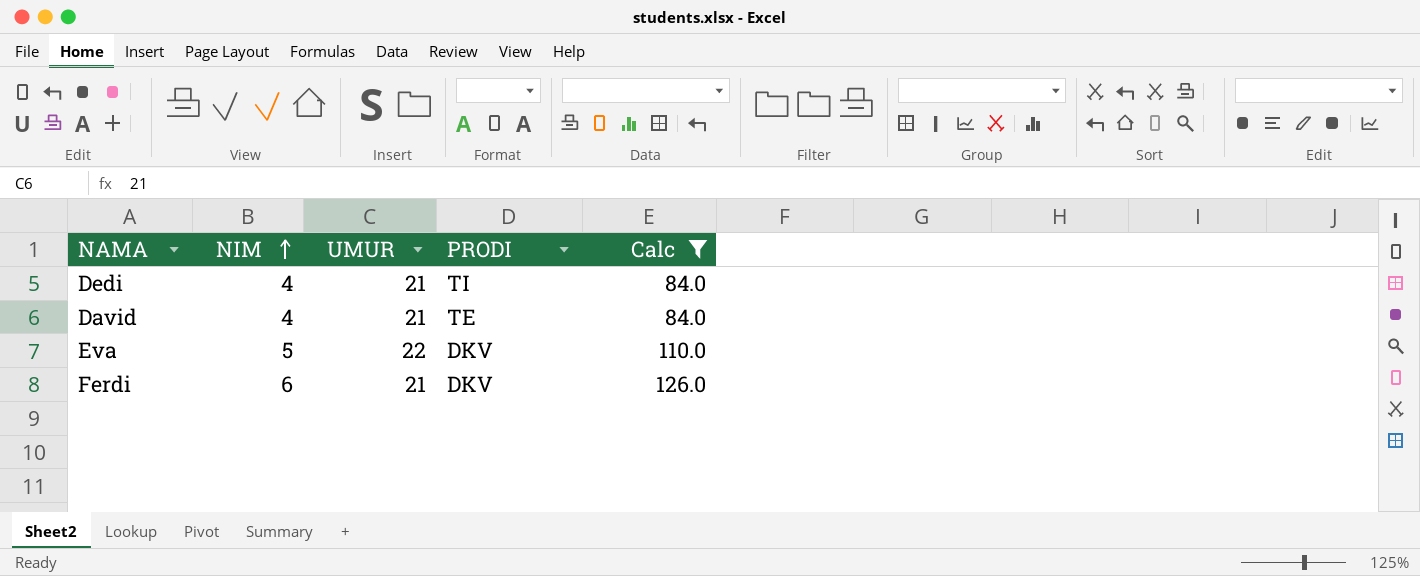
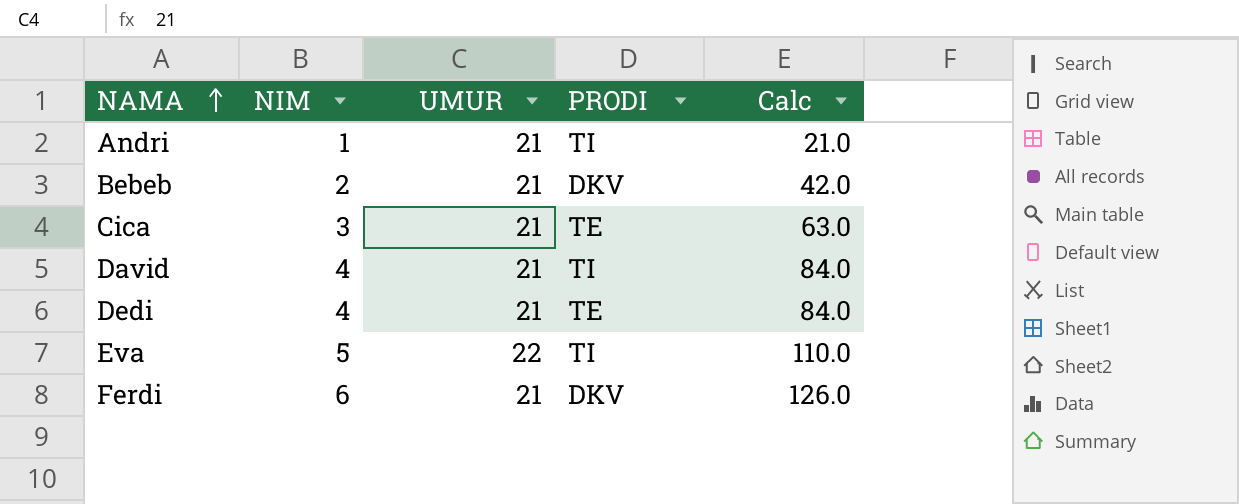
filter: Calc >= 84.0 -> none
row order: NIM ascending -> NAMA ascending
David | PRODI: TE -> TI
Dedi | PRODI: TI -> TE
Eva | PRODI: DKV -> TI

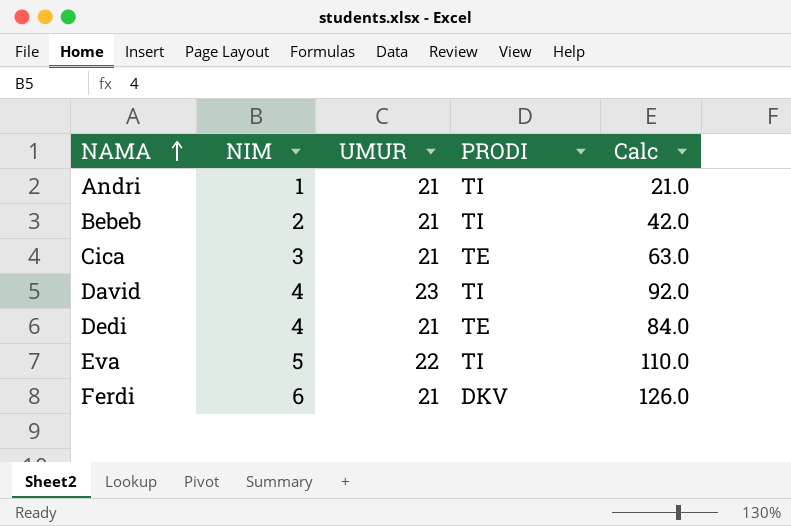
Bebeb | PRODI: DKV -> TI
David | UMUR: 21 -> 23
David | Calc: 84.0 -> 92.0

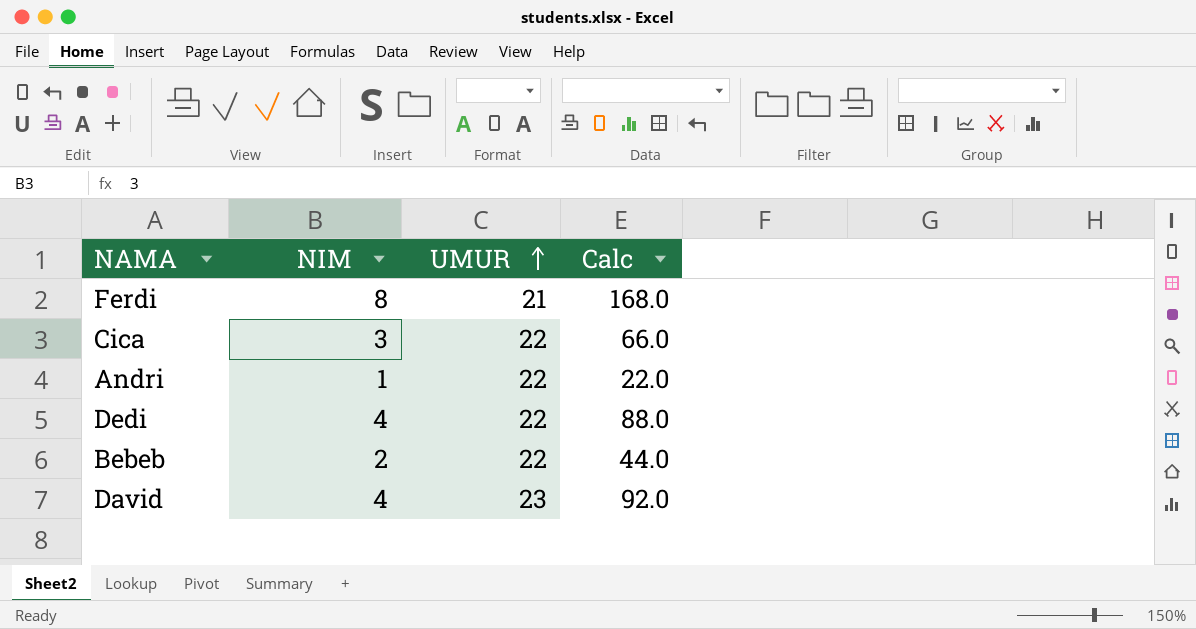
row order: NAMA ascending -> UMUR ascending
column PRODI | position: 4 -> none
row Eva: 5 | 22 | TI | 110.0 -> none
Ferdi | NIM: 6 -> 8
Ferdi | Calc: 126.0 -> 168.0
Cica | UMUR: 21 -> 22
Cica | Calc: 63.0 -> 66.0
Andri | UMUR: 21 -> 22
Andri | Calc: 21.0 -> 22.0
Dedi | UMUR: 21 -> 22
Dedi | Calc: 84.0 -> 88.0
Bebeb | UMUR: 21 -> 22
Bebeb | Calc: 42.0 -> 44.0

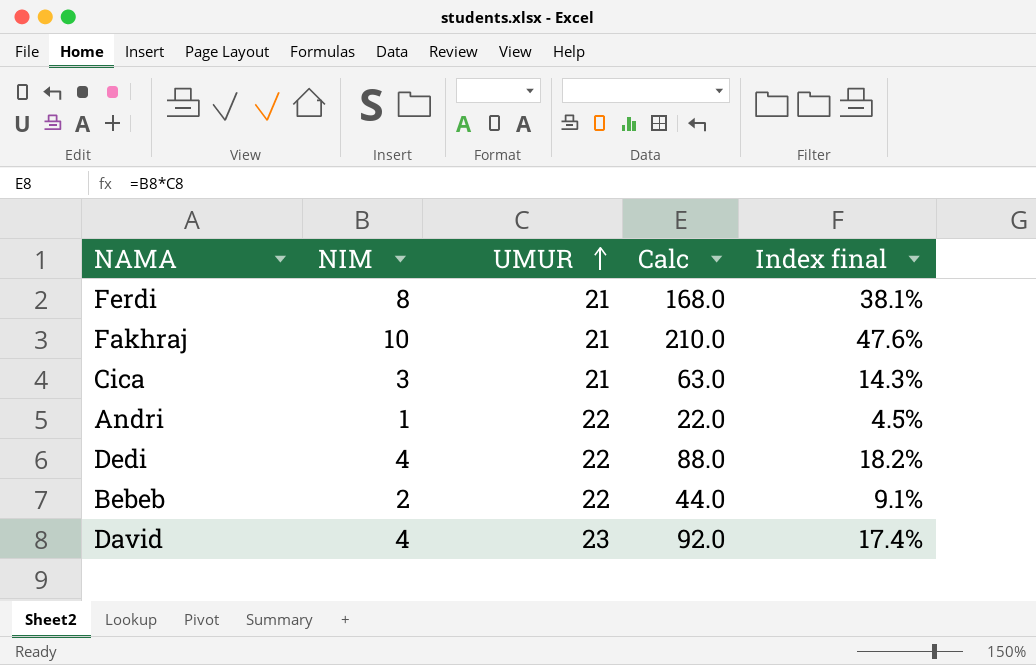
column Index final | formula: none -> [NIM] / [UMUR]
row Fakhraj: none -> 10 | 21 | 210.0 | 47.6%
Cica | UMUR: 22 -> 21
Cica | Calc: 66.0 -> 63.0

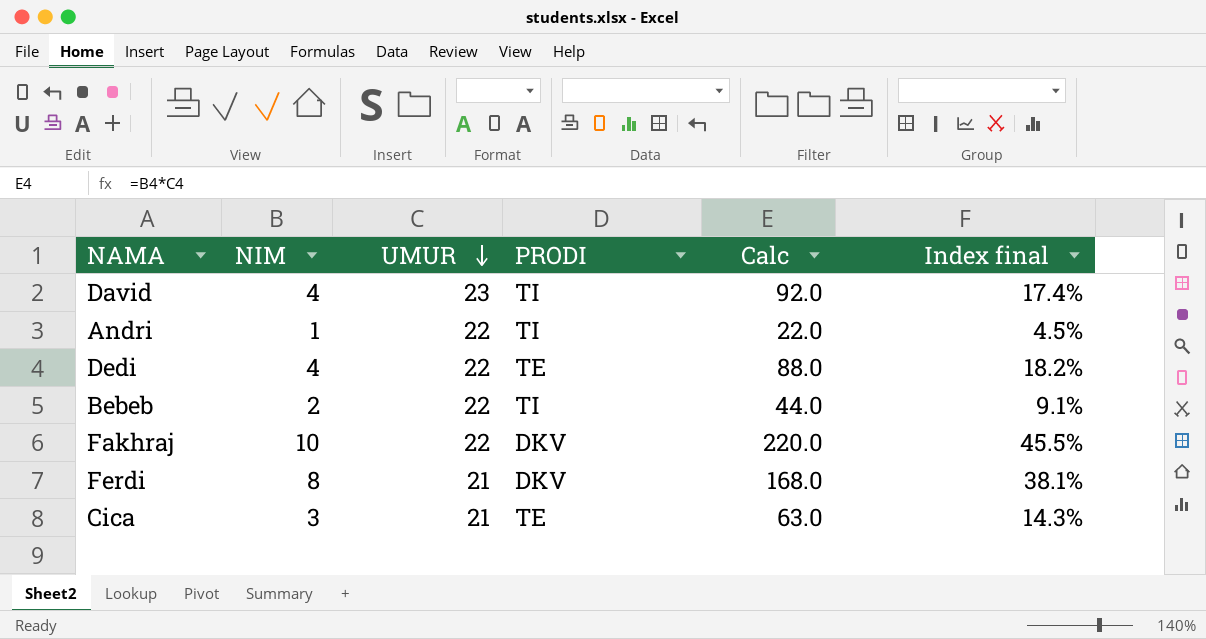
row order: UMUR ascending -> UMUR descending
column PRODI | position: none -> 4
Fakhraj | UMUR: 21 -> 22
Fakhraj | Calc: 210.0 -> 220.0
Fakhraj | Index final: 47.6% -> 45.5%

